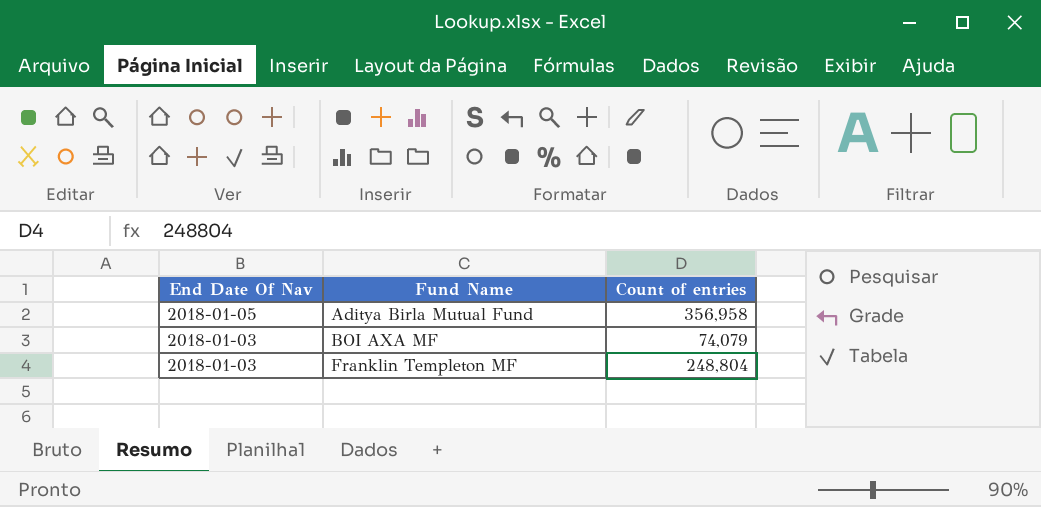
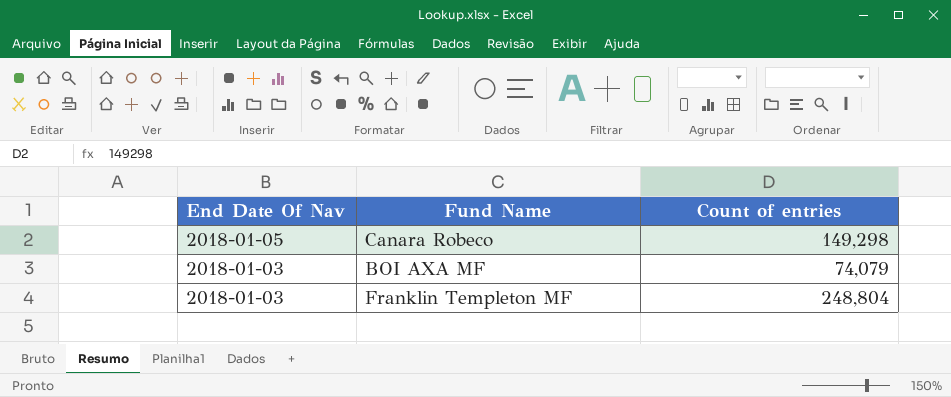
row Aditya Birla Mutual Fund: 2018-01-05 | 356,958 -> none
row Canara Robeco: none -> 2018-01-05 | 149,298

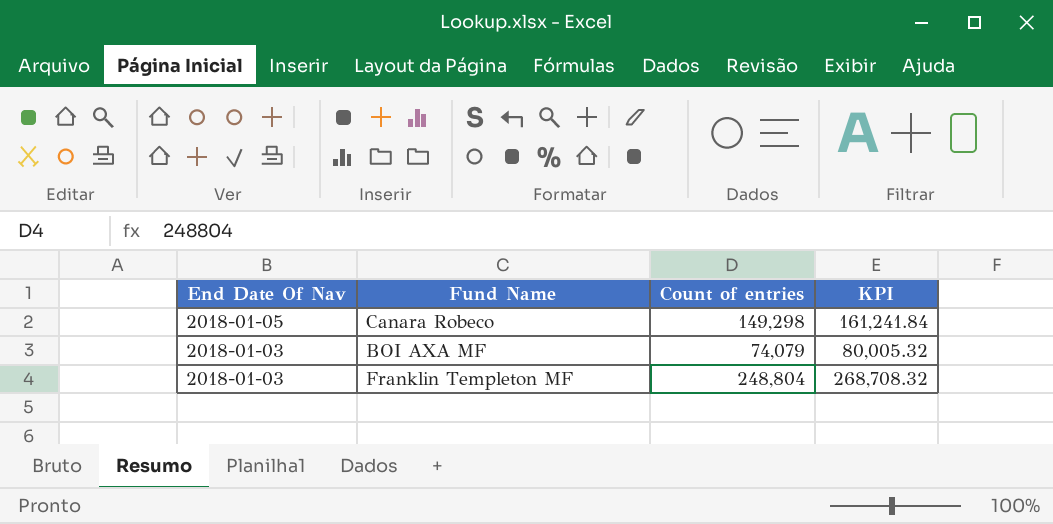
column KPI | formula: none -> [Count of entries] * 1.08

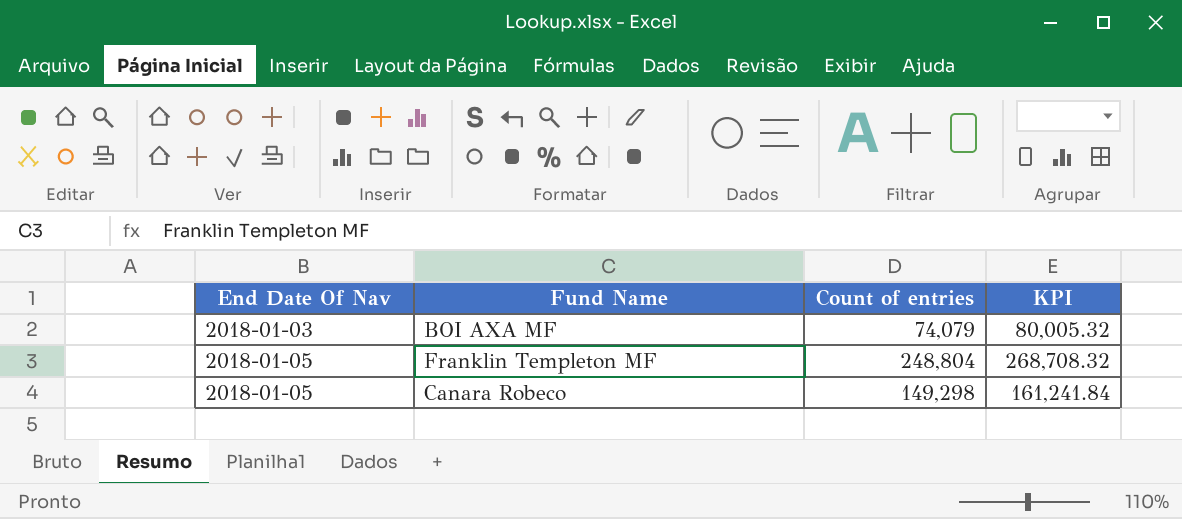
row order: End Date Of Nav descending -> End Date Of Nav ascending
Franklin Templeton MF | End Date Of Nav: 2018-01-03 -> 2018-01-05

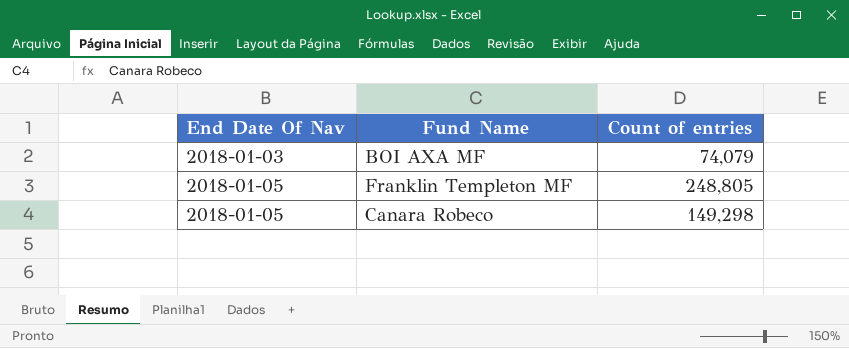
column KPI | formula: [Count of entries] * 1.08 -> none
Franklin Templeton MF | Count of entries: 248,804 -> 248,805

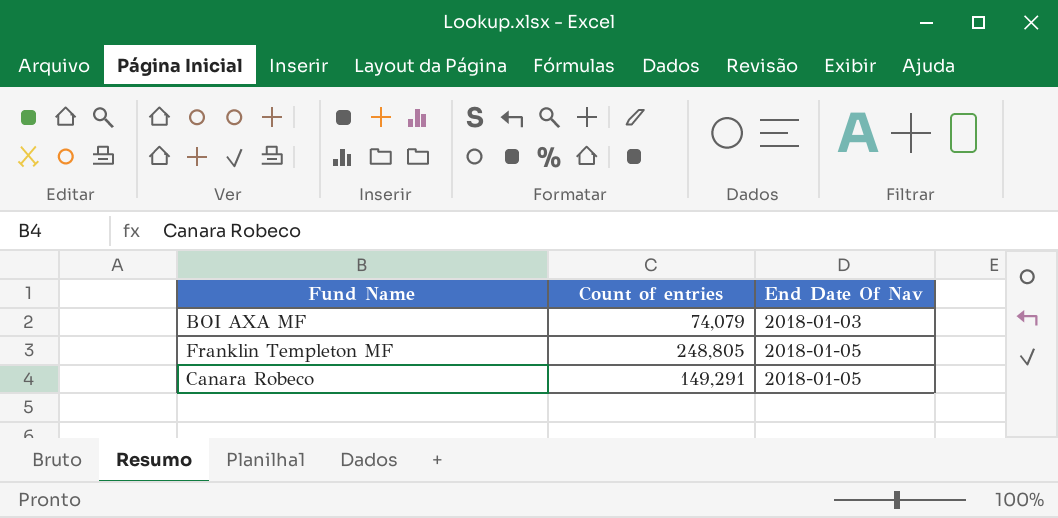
column End Date Of Nav | position: 1 -> 3
Canara Robeco | Count of entries: 149,298 -> 149,291

